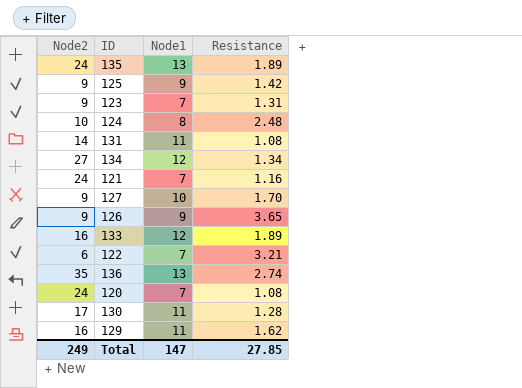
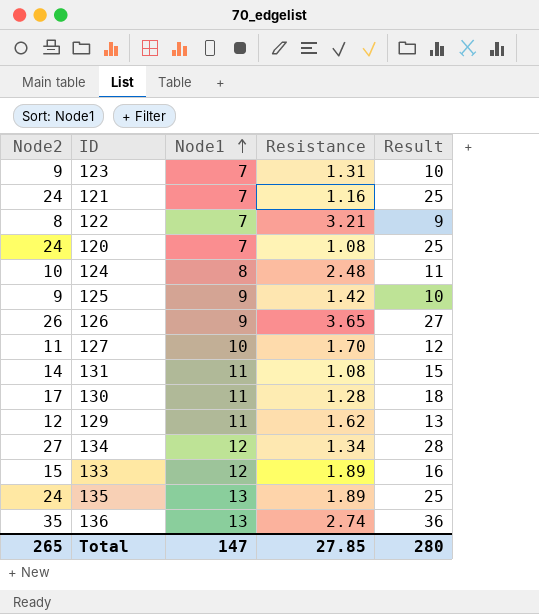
row order: none -> Node1 ascending
column Result | formula: none -> [Node2] + 1
122 | Node2: 6 -> 8
126 | Node2: 9 -> 26
127 | Node2: 9 -> 11
129 | Node2: 16 -> 12
133 | Node2: 16 -> 15
Total | Node2: 249 -> 265

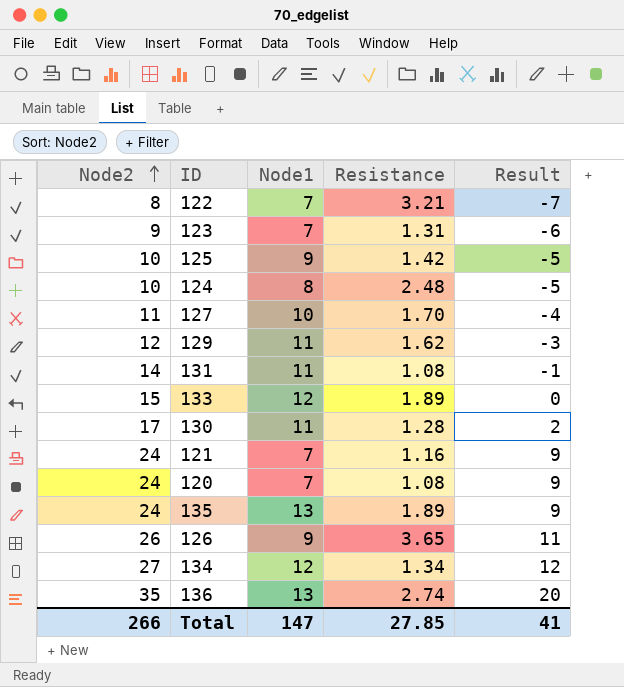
row order: Node1 ascending -> Node2 ascending
column Result | formula: [Node2] + 1 -> [Node2] - 15
125 | Node2: 9 -> 10
Total | Node2: 265 -> 266
Total | Result: 280 -> 41

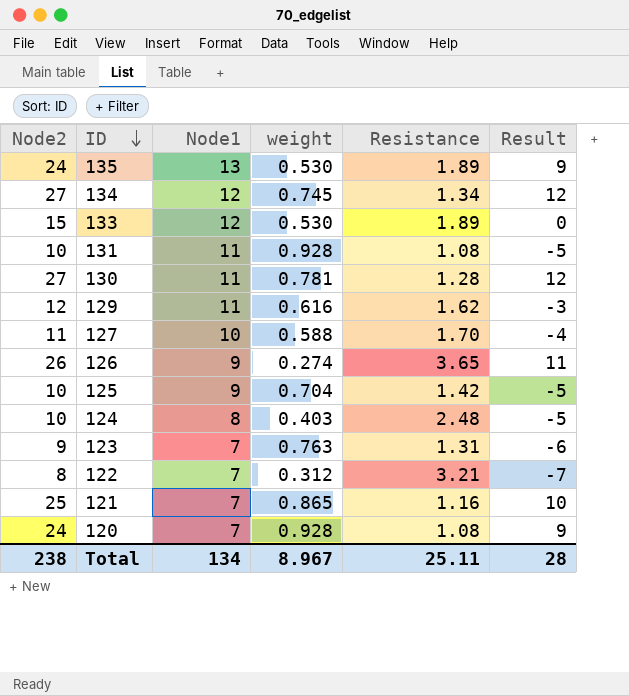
row order: Node2 ascending -> ID descending
column weight | position: none -> 4
row 136: 35 | 13 | 2.74 | 20 -> none
131 | Node2: 14 -> 10
131 | Result: -1 -> -5
130 | Node2: 17 -> 27
130 | Result: 2 -> 12
121 | Node2: 24 -> 25
121 | Result: 9 -> 10
Total | Node2: 266 -> 238
Total | Node1: 147 -> 134
Total | Resistance: 27.85 -> 25.11
Total | Result: 41 -> 28

